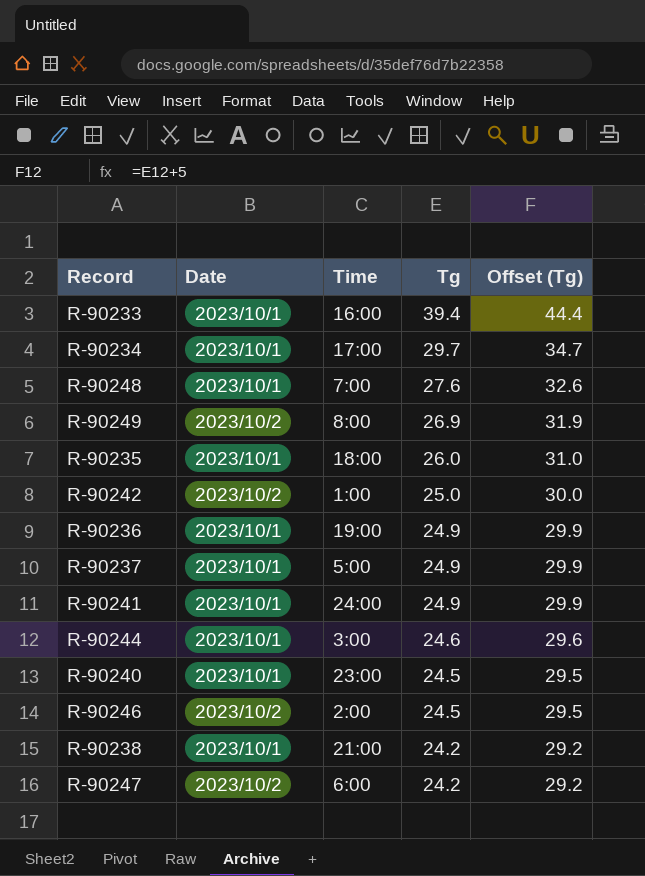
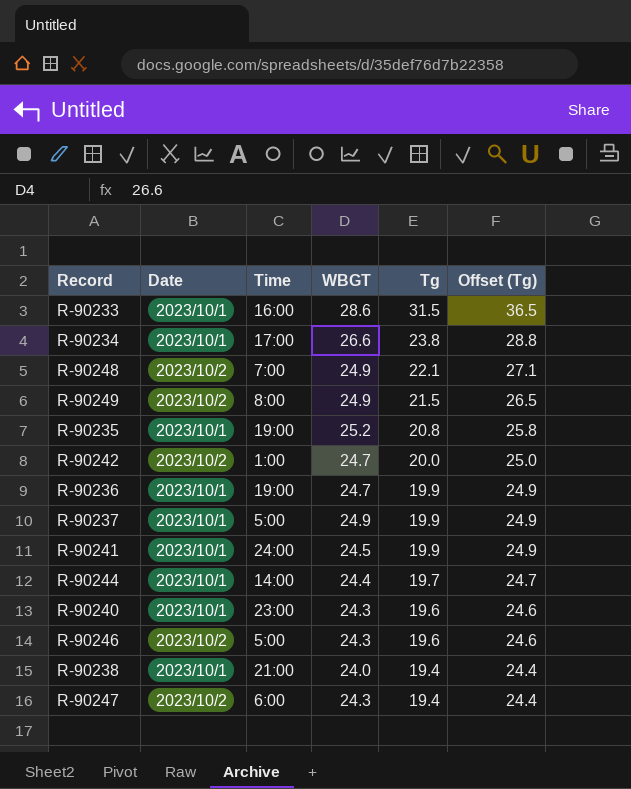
column WBGT | position: none -> 4
R-90233 | Tg: 39.4 -> 31.5
R-90233 | Offset (Tg): 44.4 -> 36.5
R-90234 | Tg: 29.7 -> 23.8
R-90234 | Offset (Tg): 34.7 -> 28.8
R-90248 | Date: 2023/10/1 -> 2023/10/2
R-90248 | Tg: 27.6 -> 22.1
R-90248 | Offset (Tg): 32.6 -> 27.1
R-90249 | Tg: 26.9 -> 21.5
R-90249 | Offset (Tg): 31.9 -> 26.5
R-90235 | Time: 18:00 -> 19:00
R-90235 | Tg: 26.0 -> 20.8
R-90235 | Offset (Tg): 31.0 -> 25.8
R-90242 | Tg: 25.0 -> 20.0
R-90242 | Offset (Tg): 30.0 -> 25.0
R-90236 | Tg: 24.9 -> 19.9
R-90236 | Offset (Tg): 29.9 -> 24.9
R-90237 | Tg: 24.9 -> 19.9
R-90237 | Offset (Tg): 29.9 -> 24.9
R-90241 | Tg: 24.9 -> 19.9
R-90241 | Offset (Tg): 29.9 -> 24.9
R-90244 | Time: 3:00 -> 14:00
R-90244 | Tg: 24.6 -> 19.7
R-90244 | Offset (Tg): 29.6 -> 24.7
R-90240 | Tg: 24.5 -> 19.6
R-90240 | Offset (Tg): 29.5 -> 24.6
R-90246 | Time: 2:00 -> 5:00
R-90246 | Tg: 24.5 -> 19.6
R-90246 | Offset (Tg): 29.5 -> 24.6
R-90238 | Tg: 24.2 -> 19.4
R-90238 | Offset (Tg): 29.2 -> 24.4
R-90247 | Tg: 24.2 -> 19.4
R-90247 | Offset (Tg): 29.2 -> 24.4

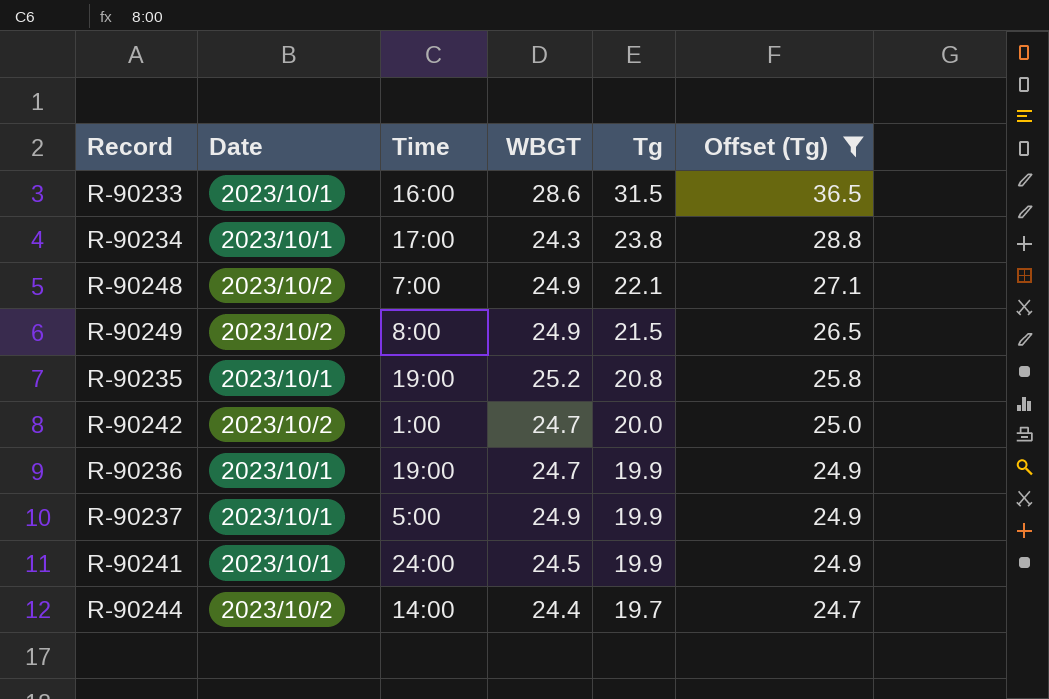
filter: none -> Offset (Tg) >= 24.7
R-90234 | WBGT: 26.6 -> 24.3
R-90244 | Date: 2023/10/1 -> 2023/10/2

